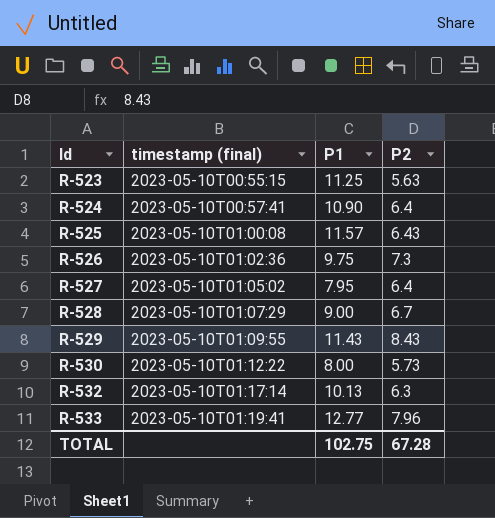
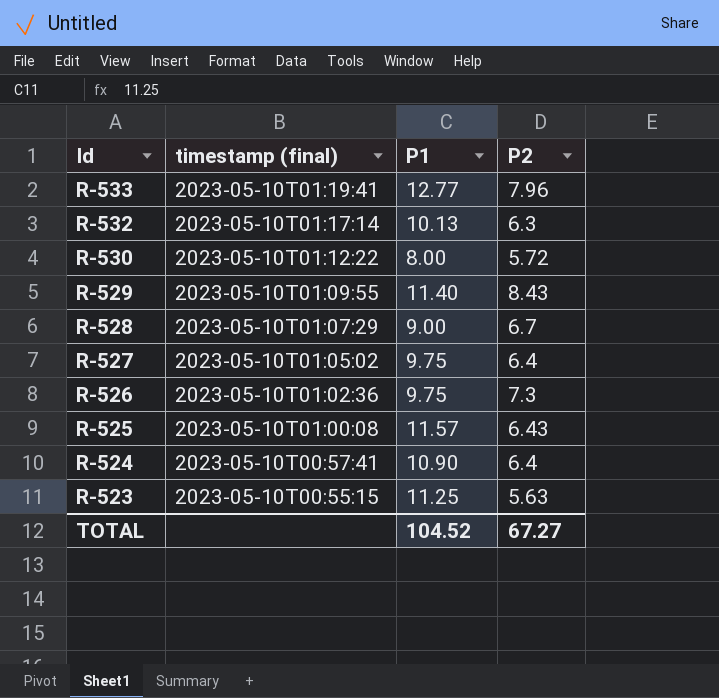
row order: Id ascending -> Id descending
R-530 | P2: 5.73 -> 5.72
R-529 | P1: 11.43 -> 11.40
R-527 | P1: 7.95 -> 9.75
TOTAL | P1: 102.75 -> 104.52
TOTAL | P2: 67.28 -> 67.27

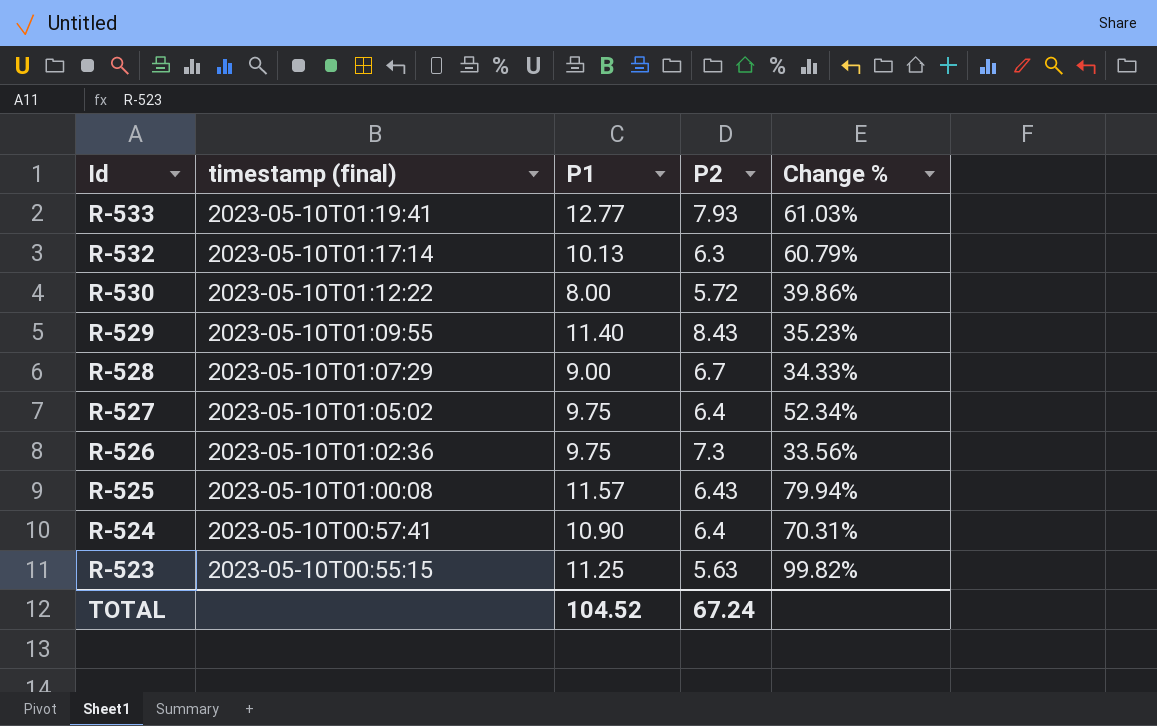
column Change % | formula: none -> ([P1] - [P2]) / [P2]
R-533 | P2: 7.96 -> 7.93
TOTAL | P2: 67.27 -> 67.24

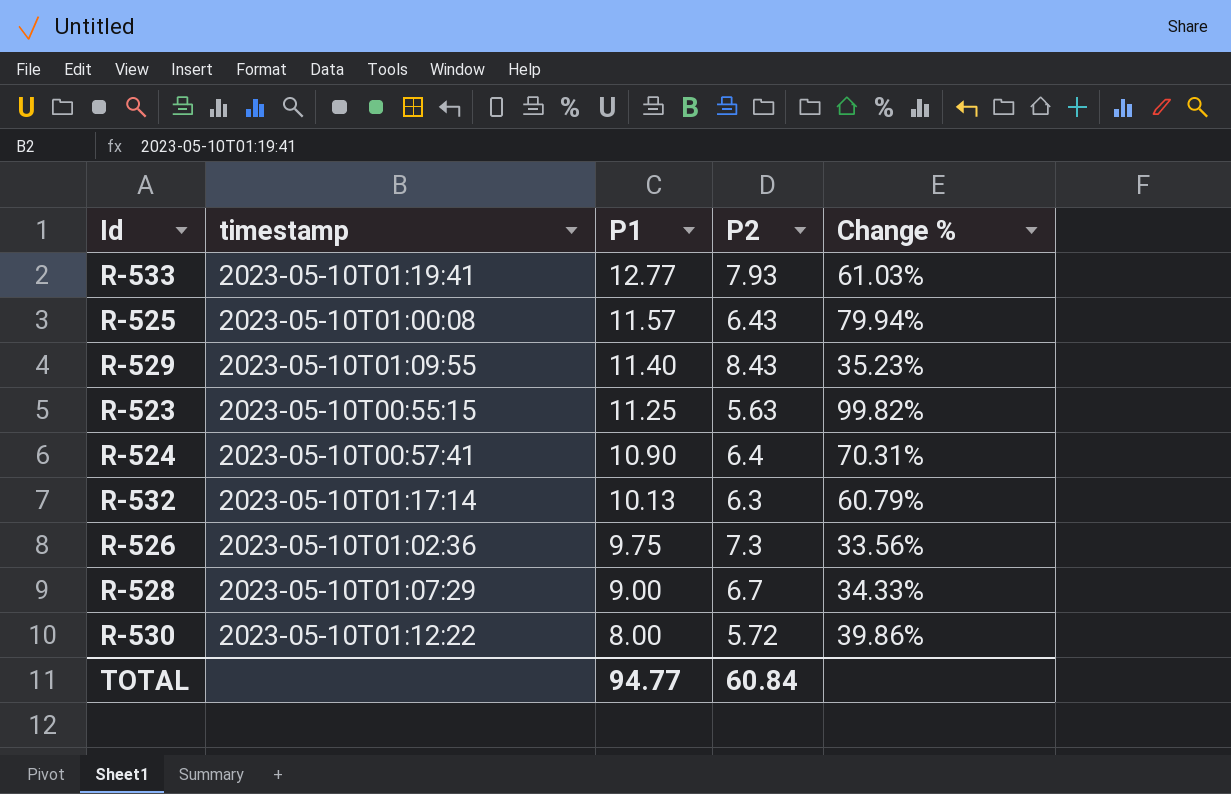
row order: Id descending -> P1 descending
column name: timestamp (final) -> timestamp
row R-527: 2023-05-10T01:05:02 | 9.75 | 6.4 | 52.34% -> none
TOTAL | P1: 104.52 -> 94.77
TOTAL | P2: 67.24 -> 60.84

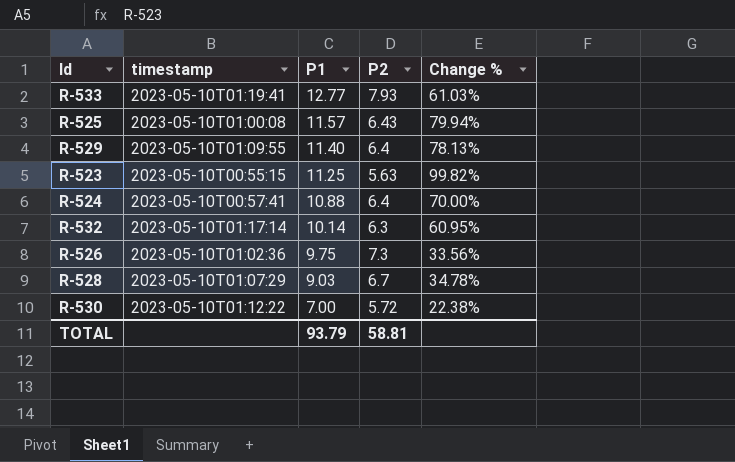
R-529 | P2: 8.43 -> 6.4
R-529 | Change %: 35.23% -> 78.13%
R-524 | P1: 10.90 -> 10.88
R-524 | Change %: 70.31% -> 70.00%
R-532 | P1: 10.13 -> 10.14
R-532 | Change %: 60.79% -> 60.95%
R-528 | P1: 9.00 -> 9.03
R-528 | Change %: 34.33% -> 34.78%
R-530 | P1: 8.00 -> 7.00
R-530 | Change %: 39.86% -> 22.38%
TOTAL | P1: 94.77 -> 93.79
TOTAL | P2: 60.84 -> 58.81

